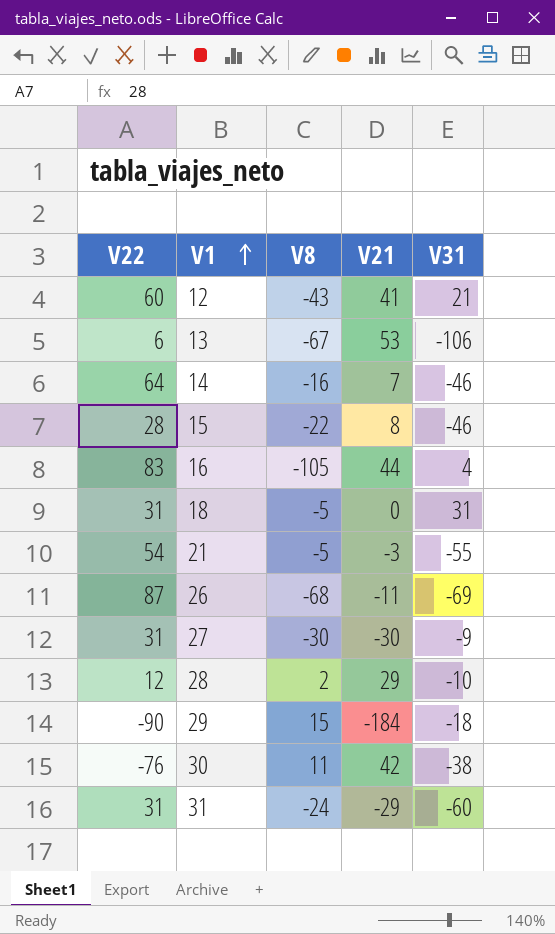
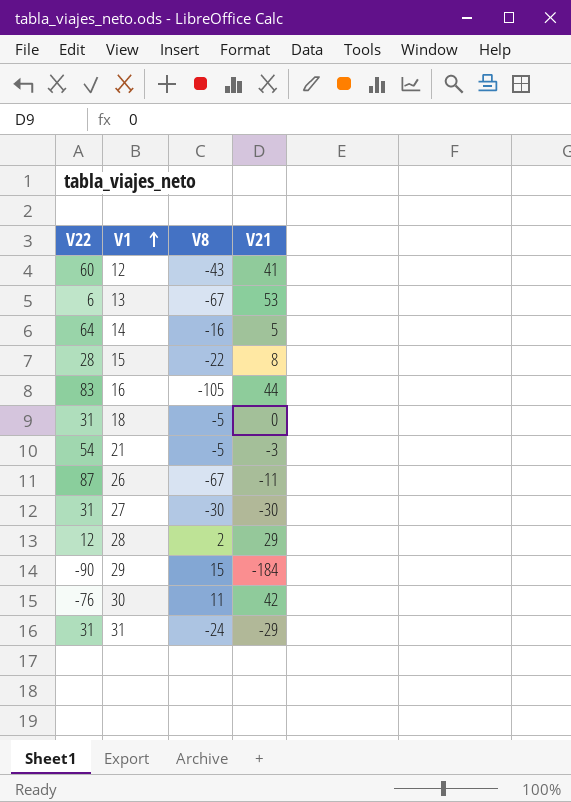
column V31 | position: 5 -> none
14 | V21: 7 -> 5
26 | V8: -68 -> -67

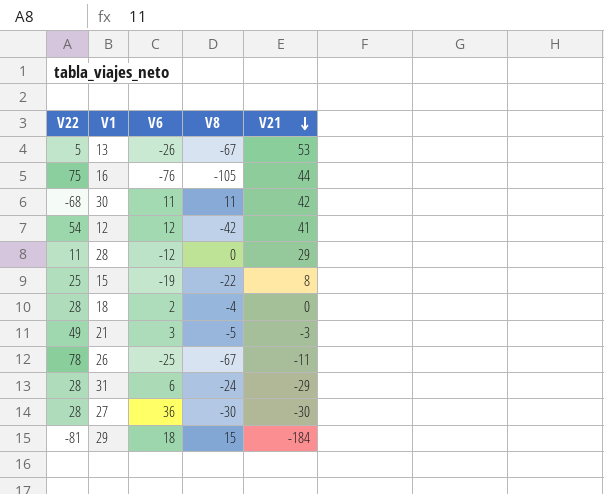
row order: V1 ascending -> V21 descending
column V6 | position: none -> 3
row 14: 64 | -16 | 5 -> none
13 | V22: 6 -> 5
16 | V22: 83 -> 75
30 | V22: -76 -> -68
12 | V22: 60 -> 54
12 | V8: -43 -> -42
28 | V22: 12 -> 11
28 | V8: 2 -> 0
15 | V22: 28 -> 25
18 | V22: 31 -> 28
18 | V8: -5 -> -4
21 | V22: 54 -> 49
26 | V22: 87 -> 78
31 | V22: 31 -> 28
27 | V22: 31 -> 28
29 | V22: -90 -> -81

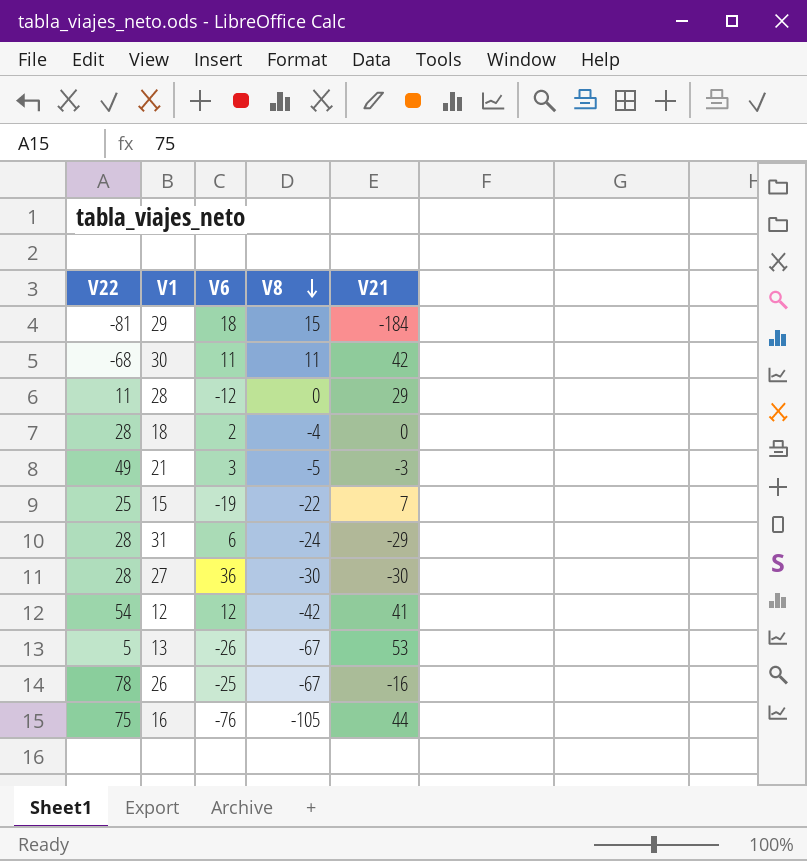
row order: V21 descending -> V8 descending
15 | V21: 8 -> 7
26 | V21: -11 -> -16

